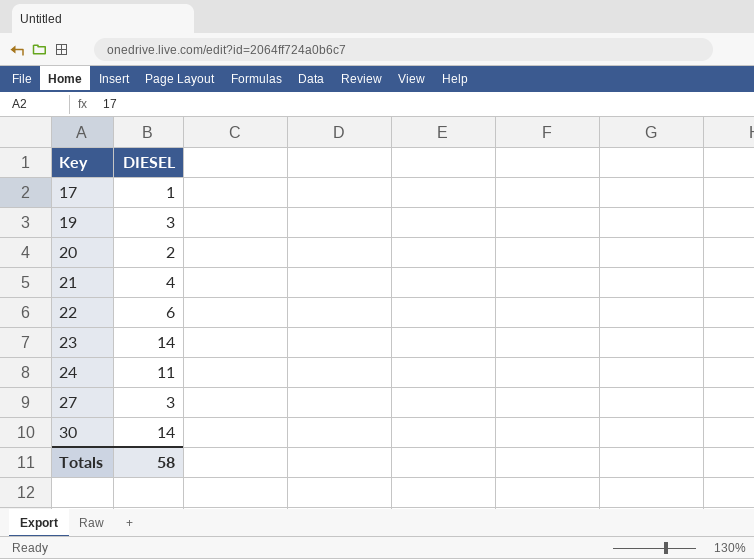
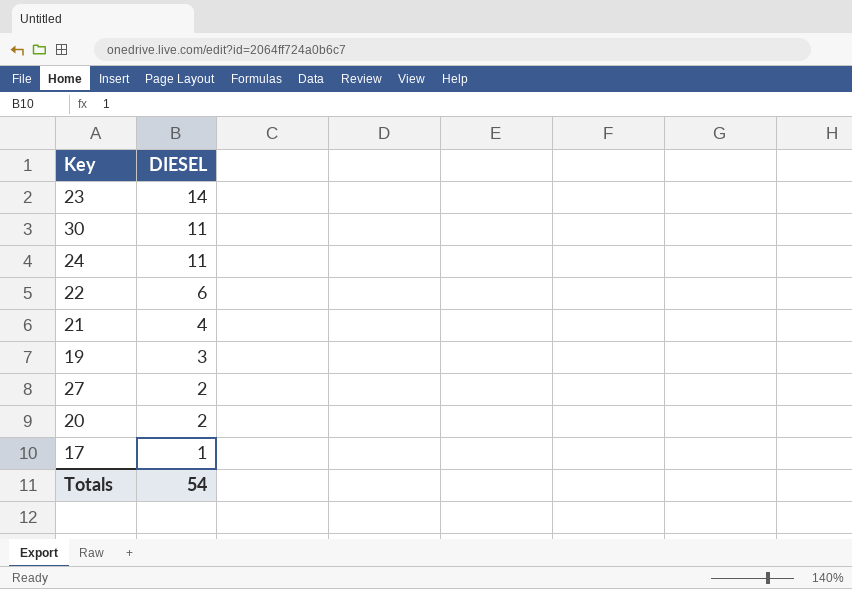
row order: Key ascending -> DIESEL descending
30 | DIESEL: 14 -> 11
27 | DIESEL: 3 -> 2
Totals | DIESEL: 58 -> 54

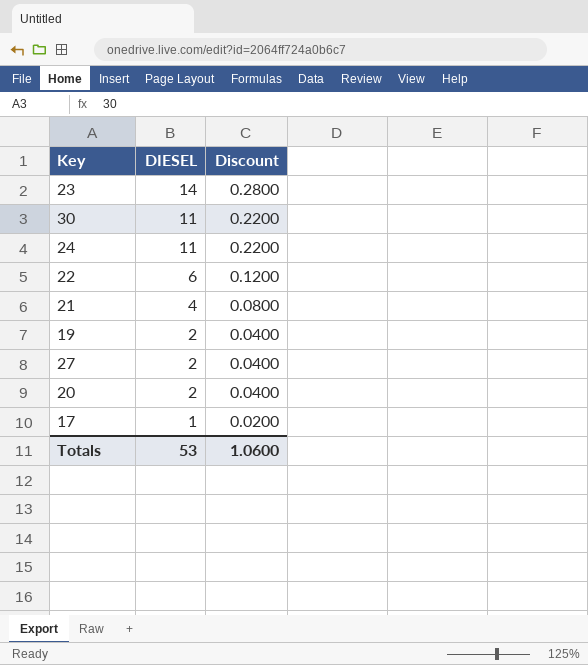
column Discount | formula: none -> [DIESEL] * 0.02
19 | DIESEL: 3 -> 2
Totals | DIESEL: 54 -> 53

